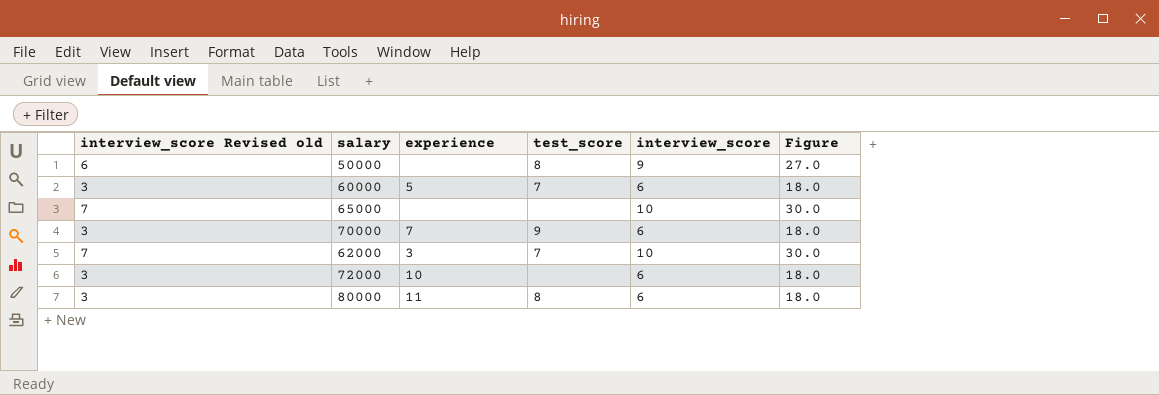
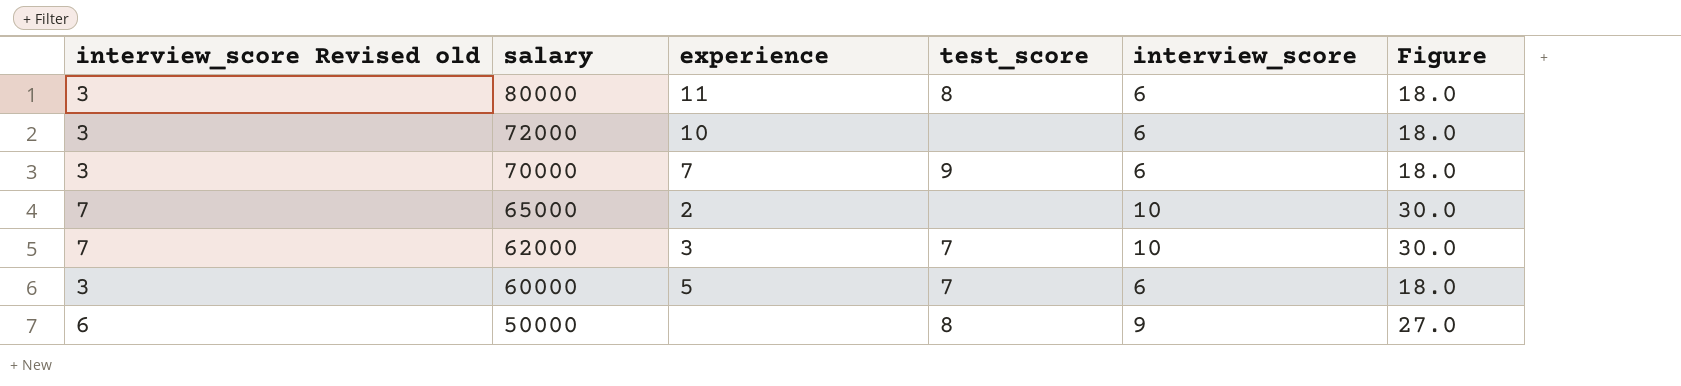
row order: none -> salary descending
65000 | experience: none -> 2

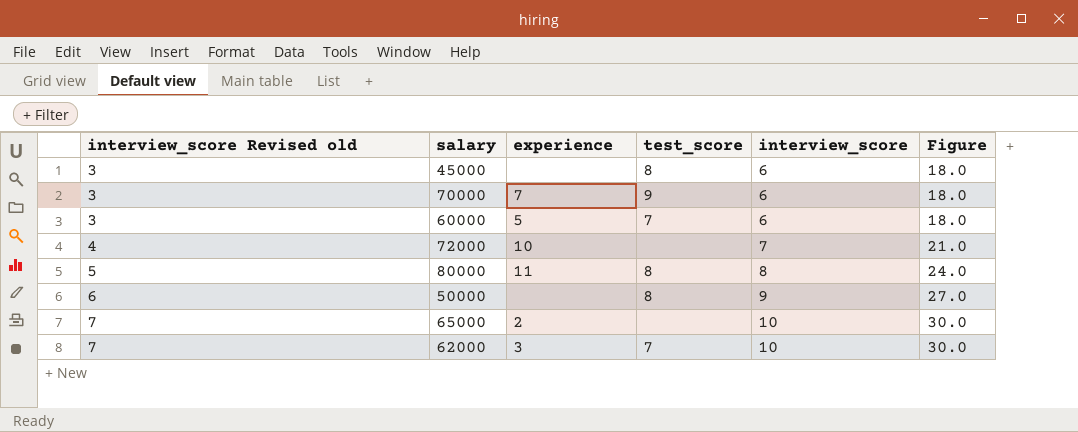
row order: salary descending -> interview_score Revised old ascending
row 45000: none -> 3 | none | 8 | 6 | 18.0
72000 | interview_score Revised old: 3 -> 4
72000 | interview_score: 6 -> 7
72000 | Figure: 18.0 -> 21.0
80000 | interview_score Revised old: 3 -> 5
80000 | interview_score: 6 -> 8
80000 | Figure: 18.0 -> 24.0

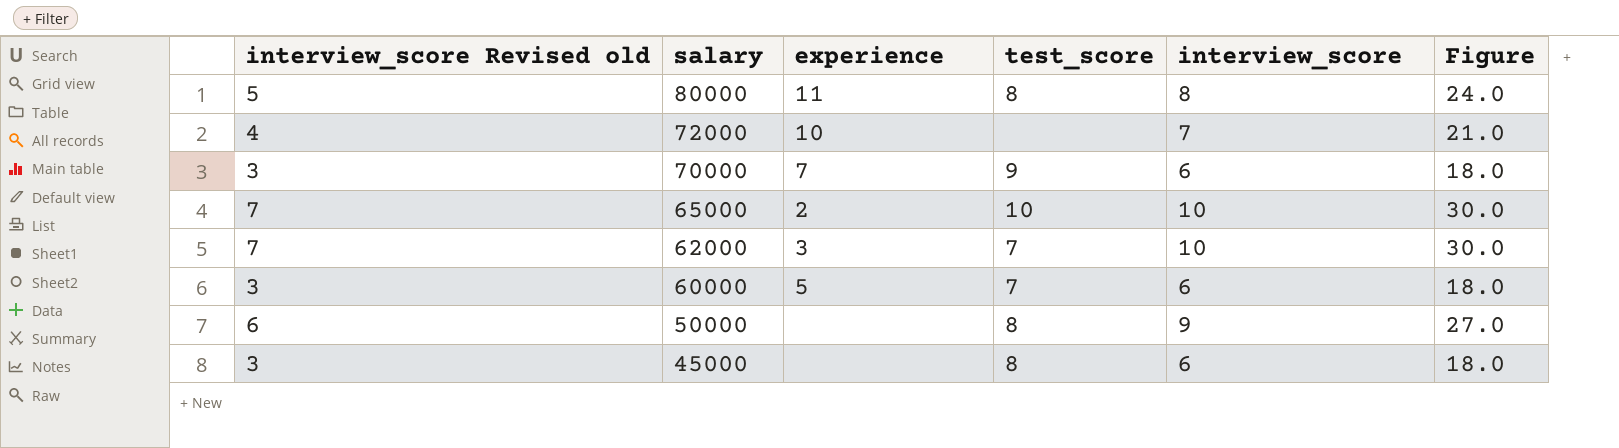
row order: interview_score Revised old ascending -> salary descending
65000 | test_score: none -> 10

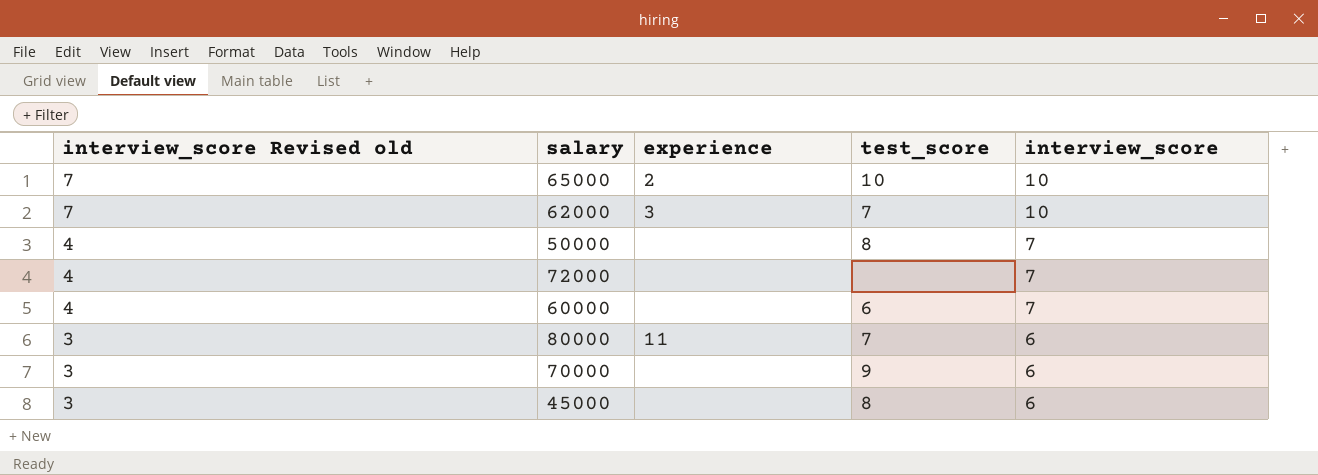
row order: salary descending -> interview_score Revised old descending
column Figure | formula: [interview_score] * 3 -> none
50000 | interview_score Revised old: 6 -> 4
50000 | interview_score: 9 -> 7
72000 | experience: 10 -> none
60000 | interview_score Revised old: 3 -> 4
60000 | experience: 5 -> none
60000 | test_score: 7 -> 6
60000 | interview_score: 6 -> 7
80000 | interview_score Revised old: 5 -> 3
80000 | test_score: 8 -> 7
80000 | interview_score: 8 -> 6
70000 | experience: 7 -> none

